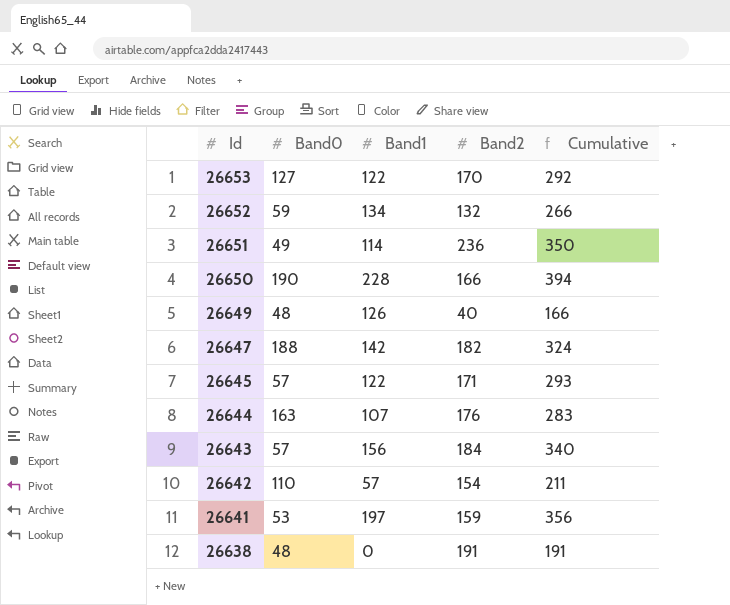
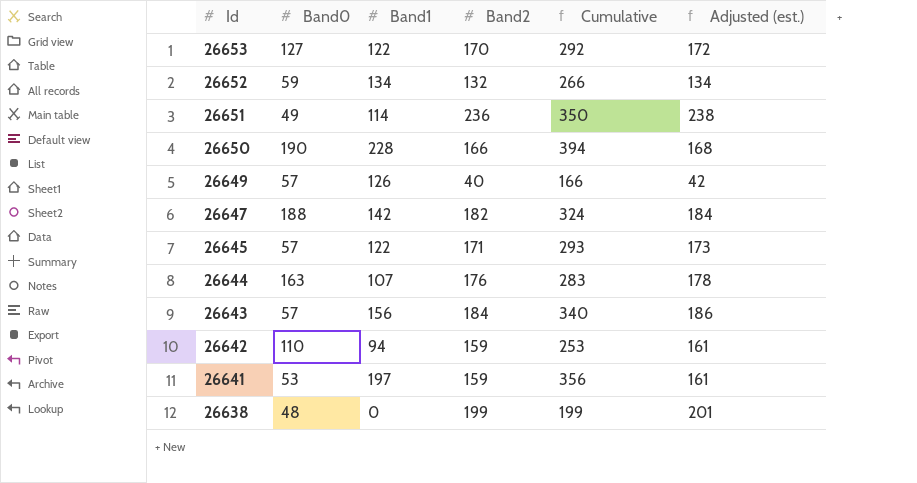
column Adjusted (est.) | formula: none -> [Band2] + 2
26649 | Band0: 48 -> 57
26642 | Band1: 57 -> 94
26642 | Band2: 154 -> 159
26642 | Cumulative: 211 -> 253
26638 | Band2: 191 -> 199
26638 | Cumulative: 191 -> 199

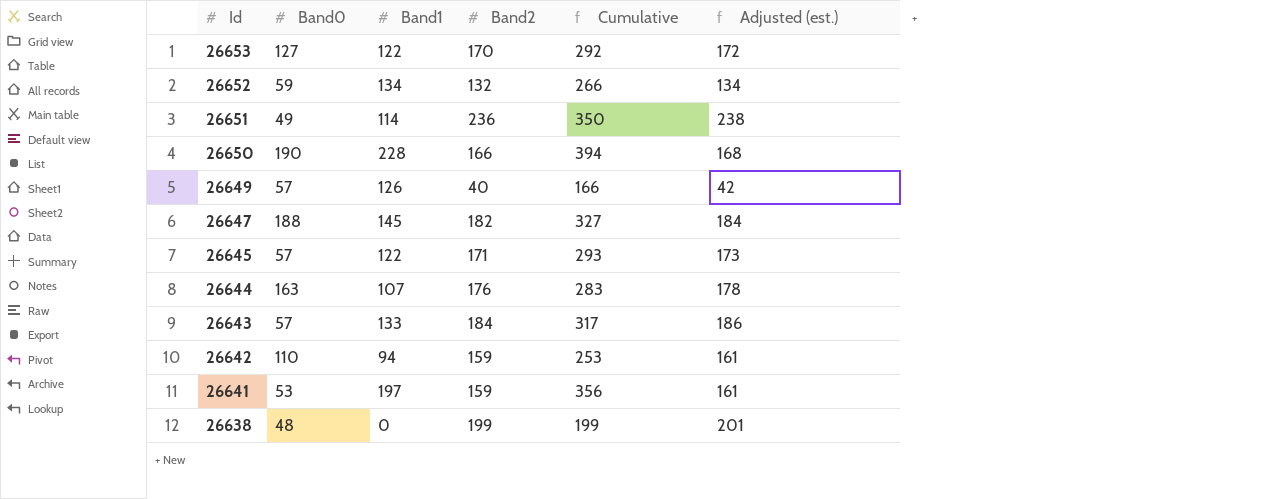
26647 | Band1: 142 -> 145
26647 | Cumulative: 324 -> 327
26643 | Band1: 156 -> 133
26643 | Cumulative: 340 -> 317

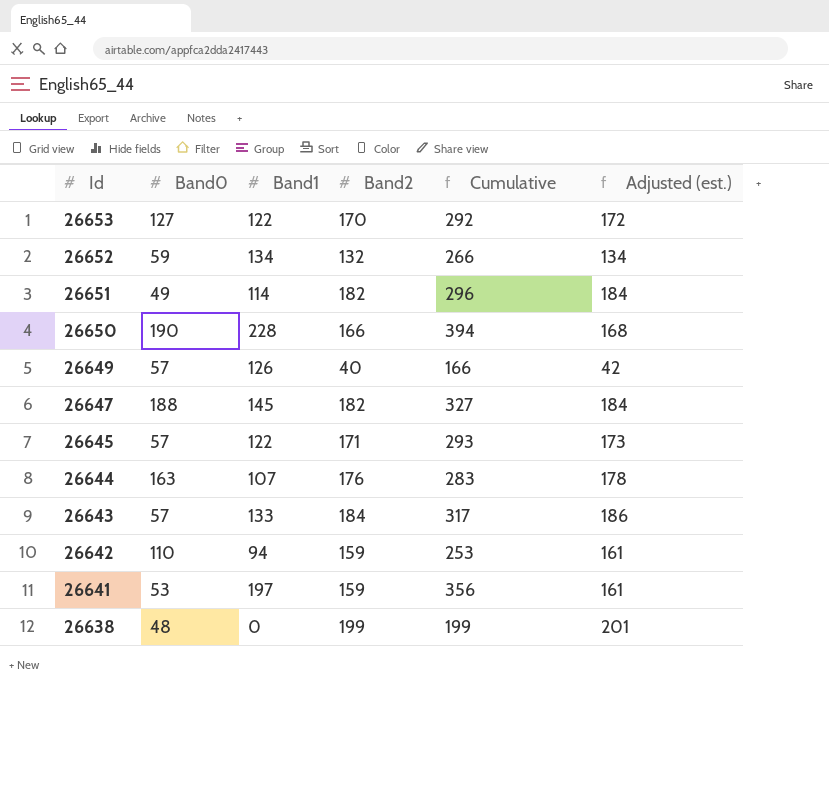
26651 | Band2: 236 -> 182
26651 | Cumulative: 350 -> 296
26651 | Adjusted (est.): 238 -> 184

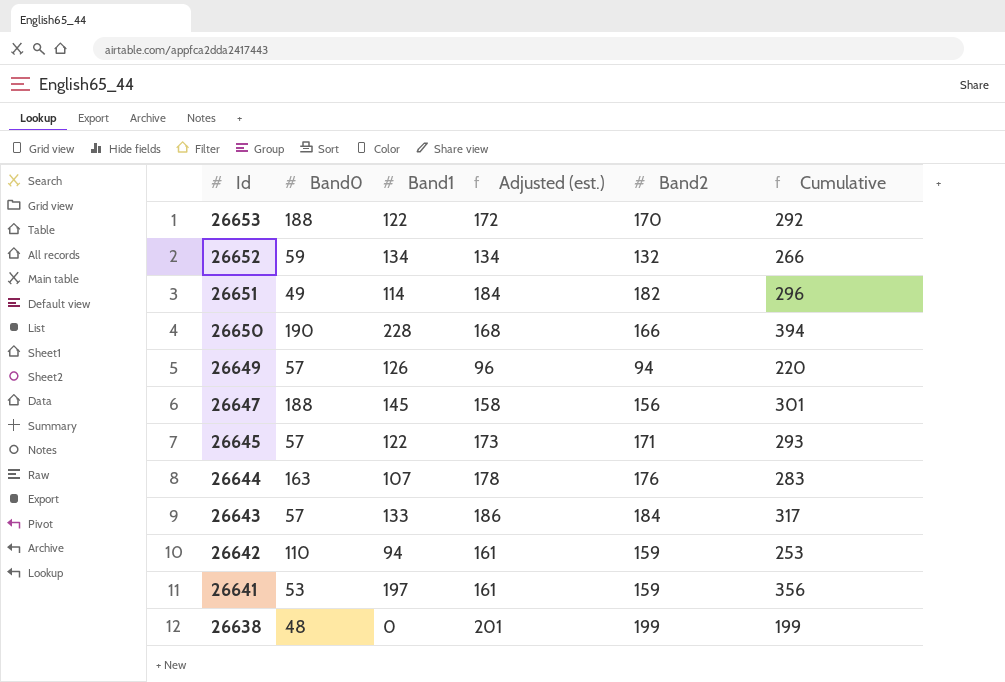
column Adjusted (est.) | position: 6 -> 4
26653 | Band0: 127 -> 188
26649 | Adjusted (est.): 42 -> 96
26649 | Band2: 40 -> 94
26649 | Cumulative: 166 -> 220
26647 | Adjusted (est.): 184 -> 158
26647 | Band2: 182 -> 156
26647 | Cumulative: 327 -> 301

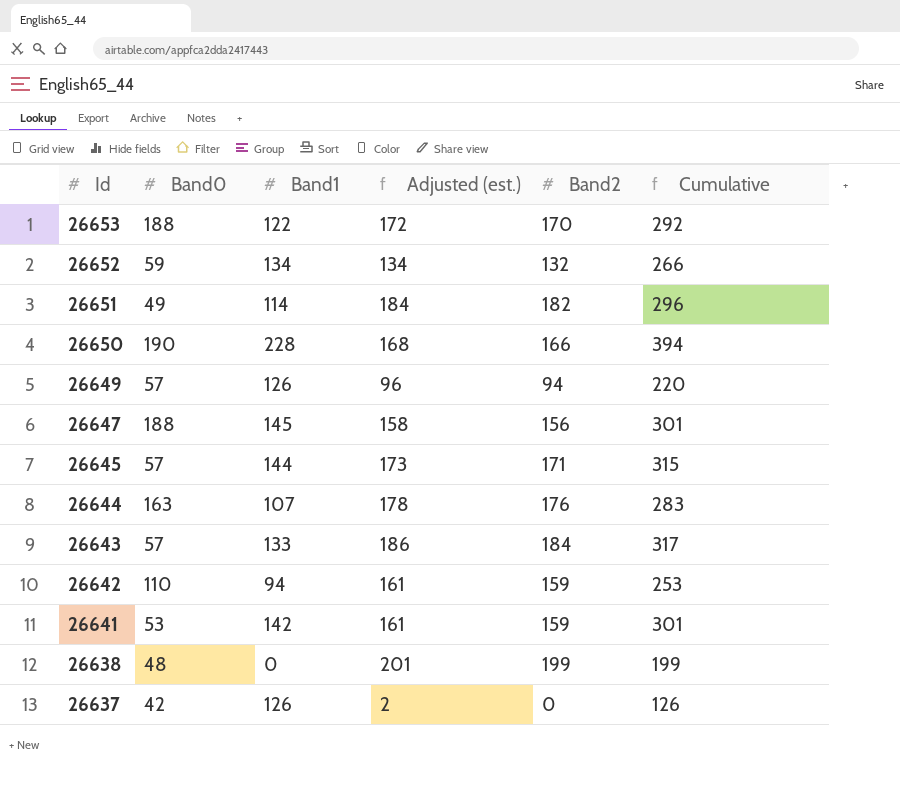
26645 | Band1: 122 -> 144
26645 | Cumulative: 293 -> 315
26641 | Band1: 197 -> 142
26641 | Cumulative: 356 -> 301
row 26637: none -> 42 | 126 | 2 | 0 | 126

